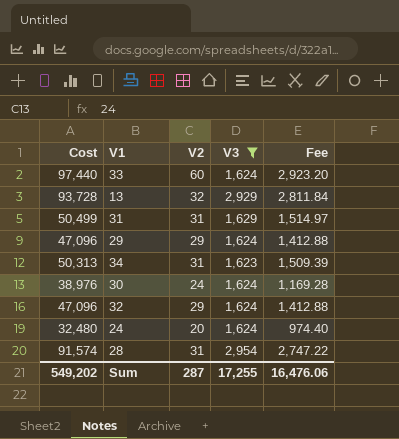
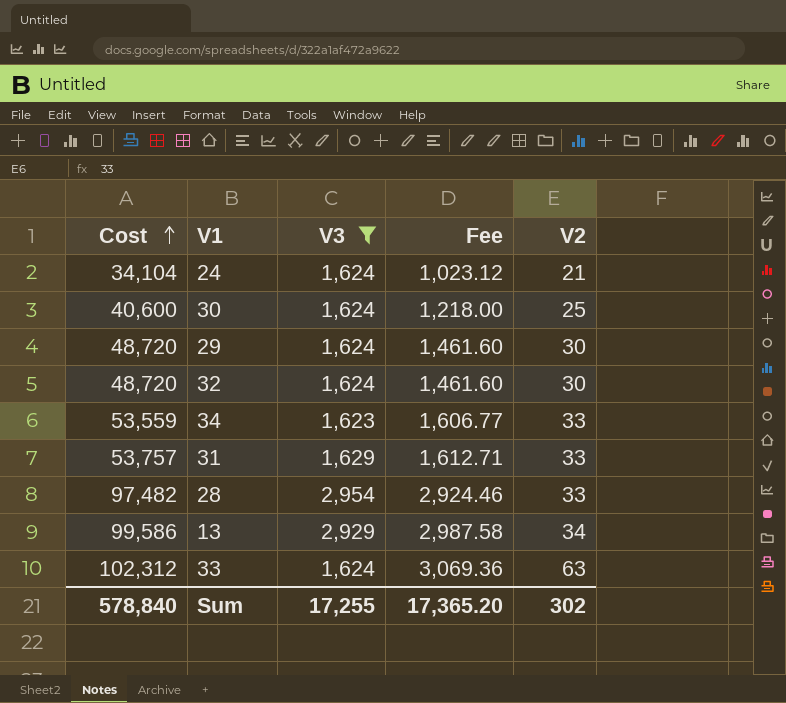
row order: none -> Cost ascending
column V2 | position: 3 -> 5
24 | Cost: 32,480 -> 34,104
24 | Fee: 974.40 -> 1,023.12
24 | V2: 20 -> 21
30 | Cost: 38,976 -> 40,600
30 | Fee: 1,169.28 -> 1,218.00
30 | V2: 24 -> 25
29 | Cost: 47,096 -> 48,720
29 | Fee: 1,412.88 -> 1,461.60
29 | V2: 29 -> 30
32 | Cost: 47,096 -> 48,720
32 | Fee: 1,412.88 -> 1,461.60
32 | V2: 29 -> 30
34 | Cost: 50,313 -> 53,559
34 | Fee: 1,509.39 -> 1,606.77
34 | V2: 31 -> 33
31 | Cost: 50,499 -> 53,757
31 | Fee: 1,514.97 -> 1,612.71
31 | V2: 31 -> 33
28 | Cost: 91,574 -> 97,482
28 | Fee: 2,747.22 -> 2,924.46
28 | V2: 31 -> 33
13 | Cost: 93,728 -> 99,586
13 | Fee: 2,811.84 -> 2,987.58
13 | V2: 32 -> 34
33 | Cost: 97,440 -> 102,312
33 | Fee: 2,923.20 -> 3,069.36
33 | V2: 60 -> 63
Sum | Cost: 549,202 -> 578,840
Sum | Fee: 16,476.06 -> 17,365.20
Sum | V2: 287 -> 302

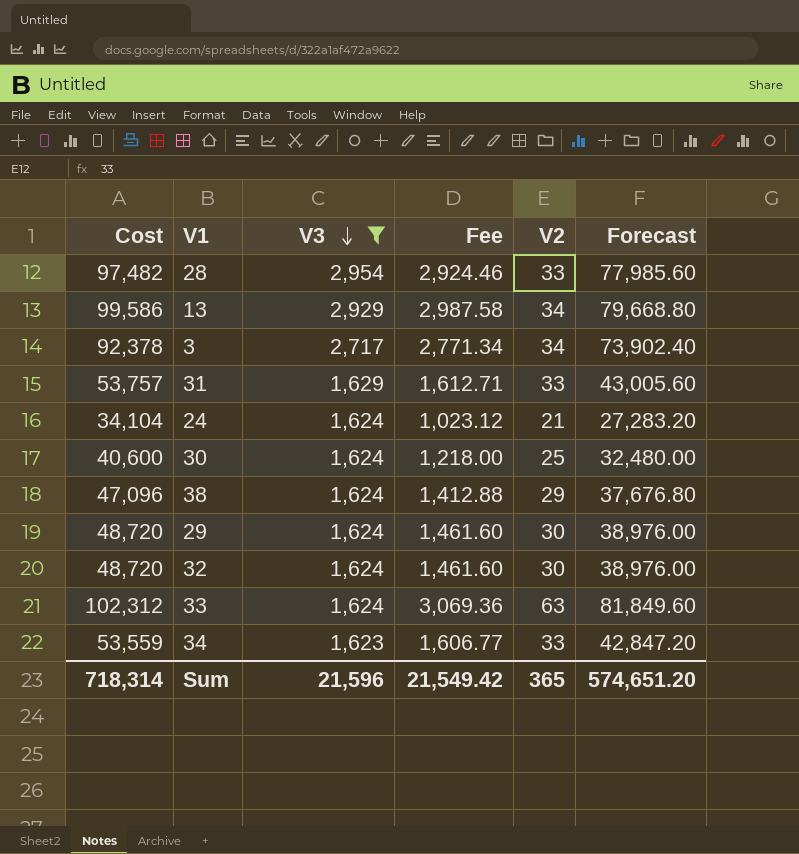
row order: Cost ascending -> V3 descending
column Forecast | formula: none -> [Cost] * 0.8
row 3: none -> 92,378 | 2,717 | 2,771.34 | 34 | 73,902.40
row 38: none -> 47,096 | 1,624 | 1,412.88 | 29 | 37,676.80
Sum | Cost: 578,840 -> 718,314
Sum | V3: 17,255 -> 21,596
Sum | Fee: 17,365.20 -> 21,549.42
Sum | V2: 302 -> 365

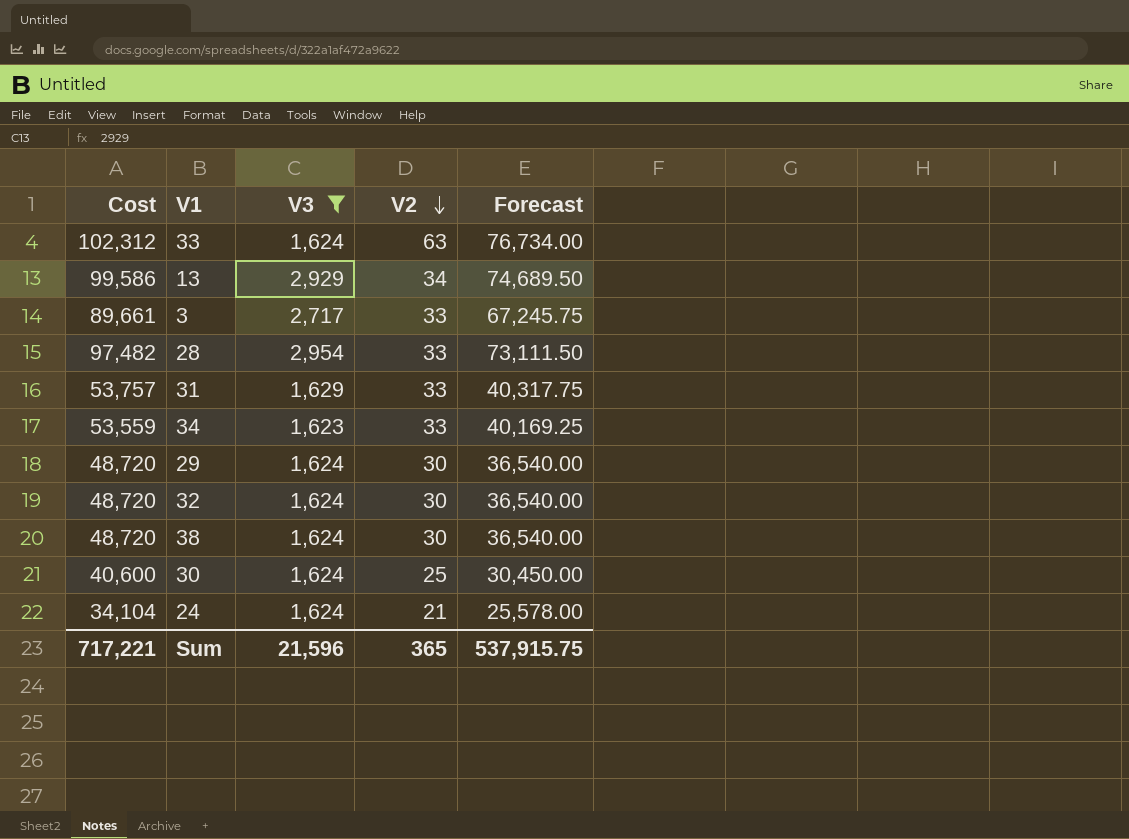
row order: V3 descending -> V2 descending
column Fee | formula: [Cost] * 0.03 -> none
column Forecast | formula: [Cost] * 0.8 -> [Cost] * 0.75
3 | Cost: 92,378 -> 89,661
3 | V2: 34 -> 33
38 | Cost: 47,096 -> 48,720
38 | V2: 29 -> 30
Sum | Cost: 718,314 -> 717,221
Sum | Forecast: 574,651.20 -> 537,915.75

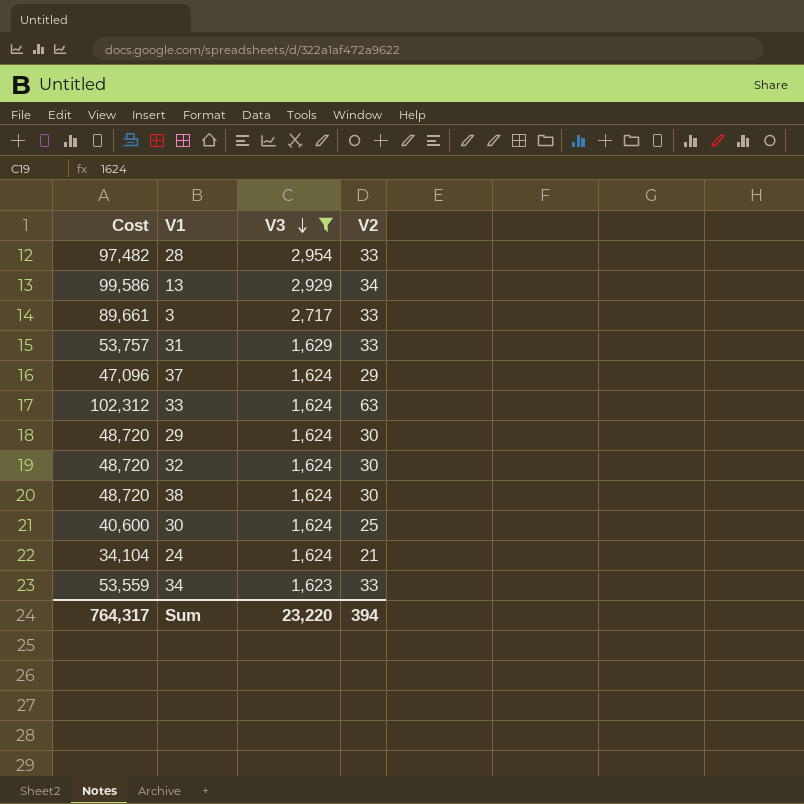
row order: V2 descending -> V3 descending
column Forecast | formula: [Cost] * 0.75 -> none
row 37: none -> 47,096 | 1,624 | 29
Sum | Cost: 717,221 -> 764,317
Sum | V3: 21,596 -> 23,220
Sum | V2: 365 -> 394

